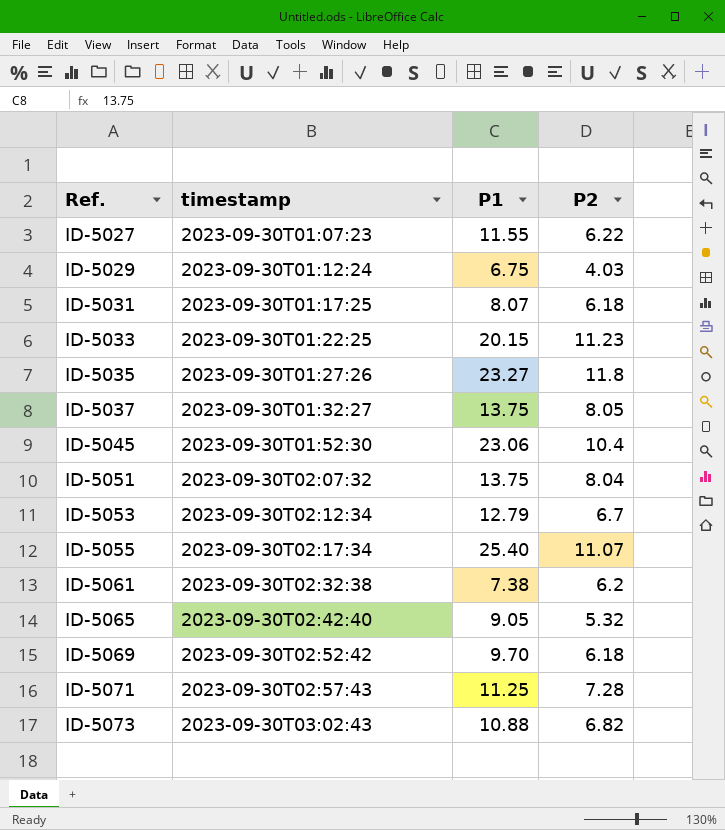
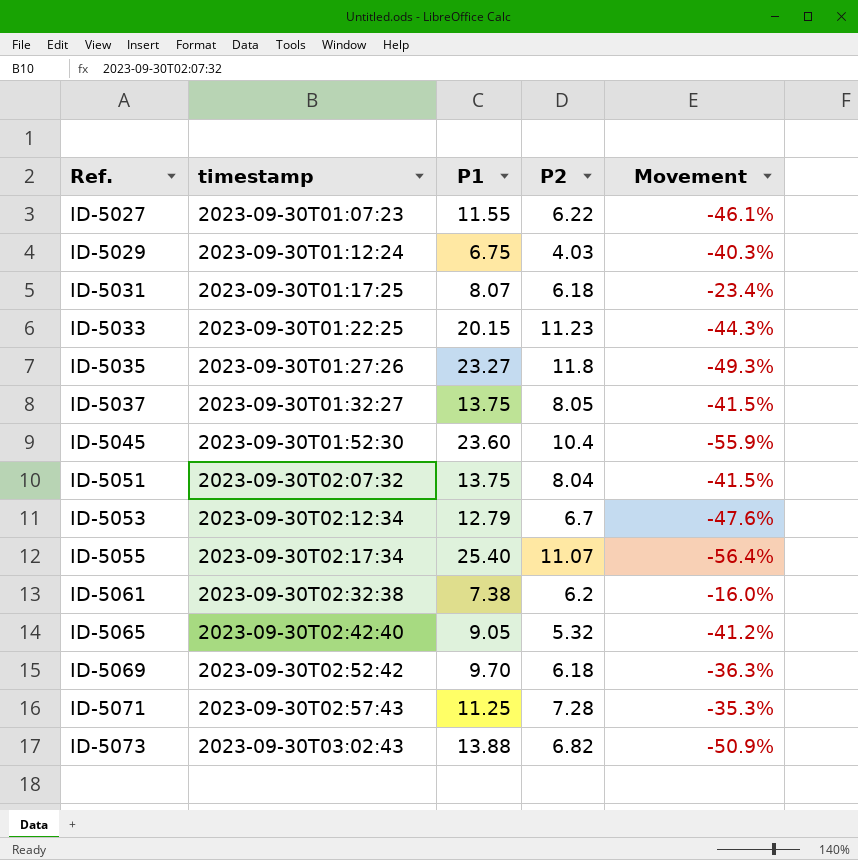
column Movement | formula: none -> ([P2] - [P1]) / [P1]
ID-5045 | P1: 23.06 -> 23.60
ID-5073 | P1: 10.88 -> 13.88

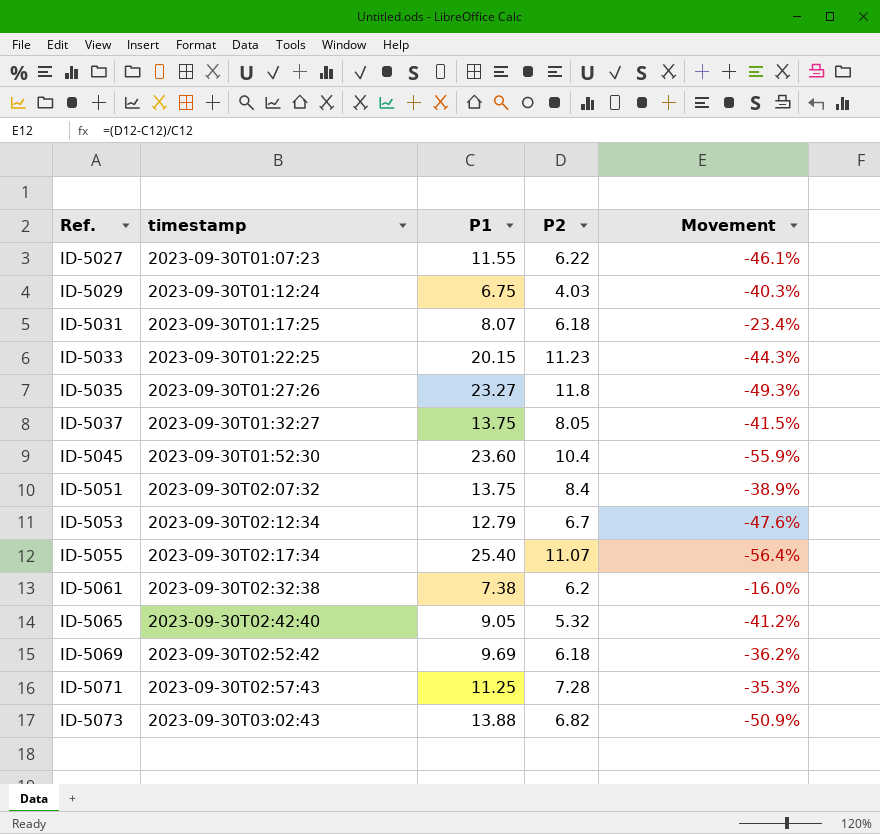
ID-5051 | P2: 8.04 -> 8.4
ID-5051 | Movement: -41.5% -> -38.9%
ID-5069 | P1: 9.70 -> 9.69
ID-5069 | Movement: -36.3% -> -36.2%

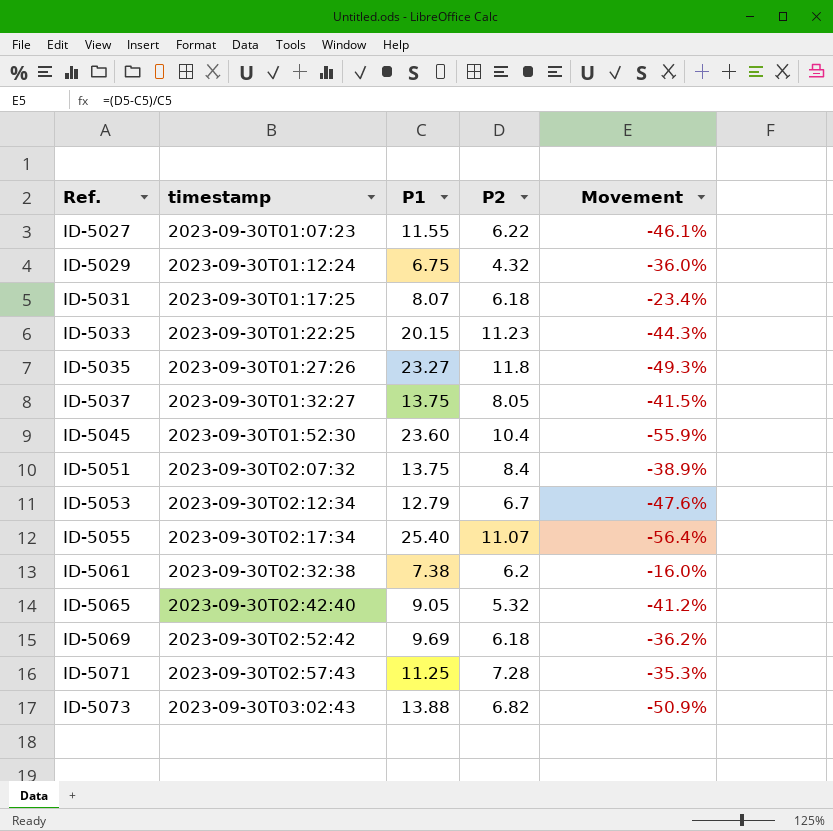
ID-5029 | P2: 4.03 -> 4.32
ID-5029 | Movement: -40.3% -> -36.0%

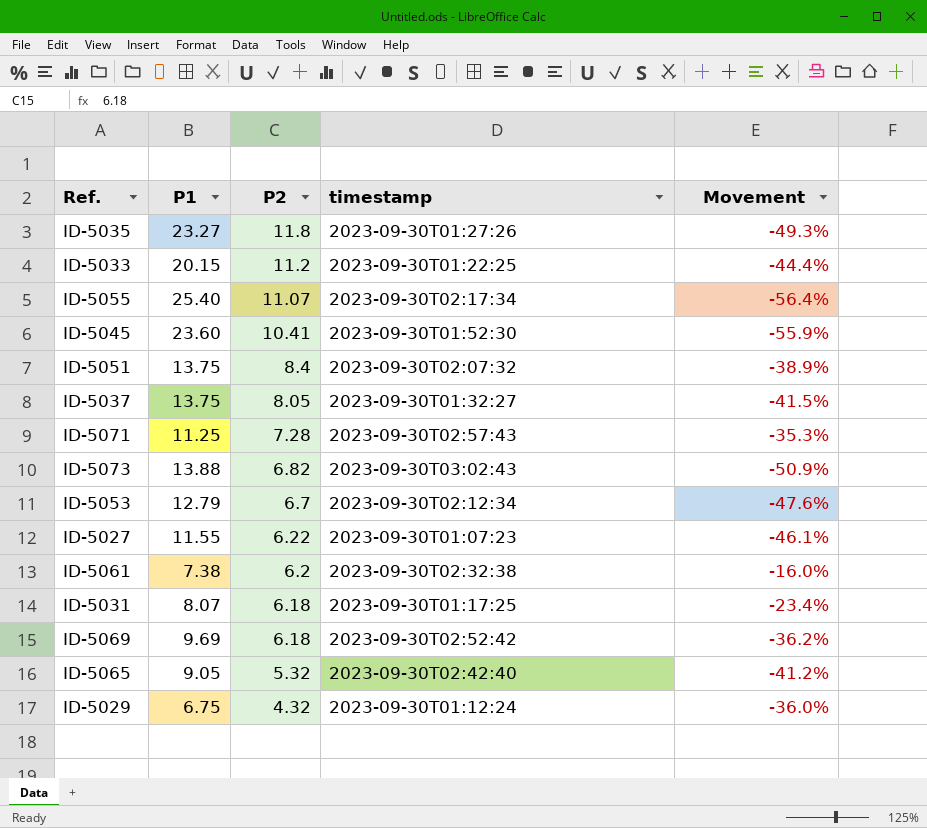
row order: Ref. ascending -> P2 descending
column timestamp | position: 2 -> 4
ID-5033 | P2: 11.23 -> 11.2
ID-5033 | Movement: -44.3% -> -44.4%
ID-5045 | P2: 10.4 -> 10.41

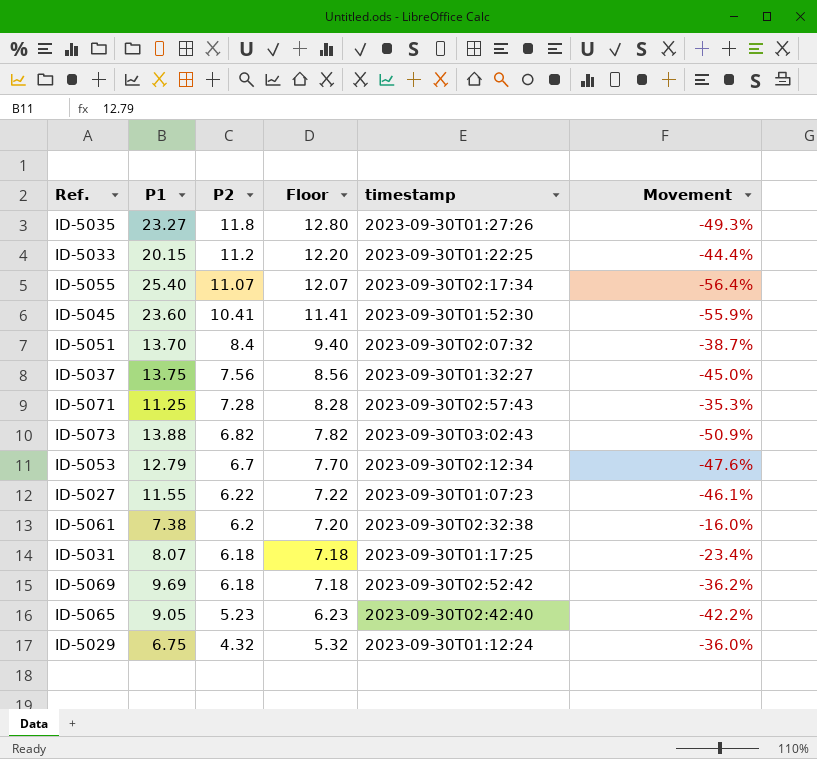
column Floor | formula: none -> [P2] + 1
ID-5051 | P1: 13.75 -> 13.70
ID-5051 | Movement: -38.9% -> -38.7%
ID-5037 | P2: 8.05 -> 7.56
ID-5037 | Movement: -41.5% -> -45.0%
ID-5065 | P2: 5.32 -> 5.23
ID-5065 | Movement: -41.2% -> -42.2%

